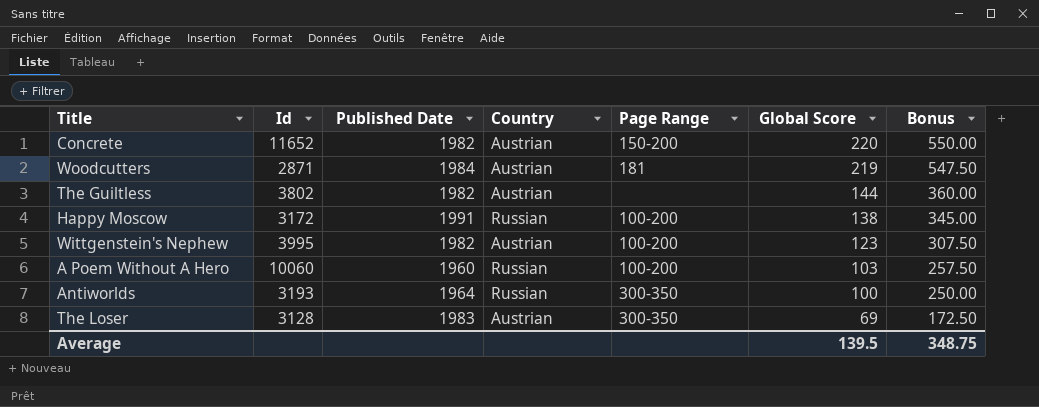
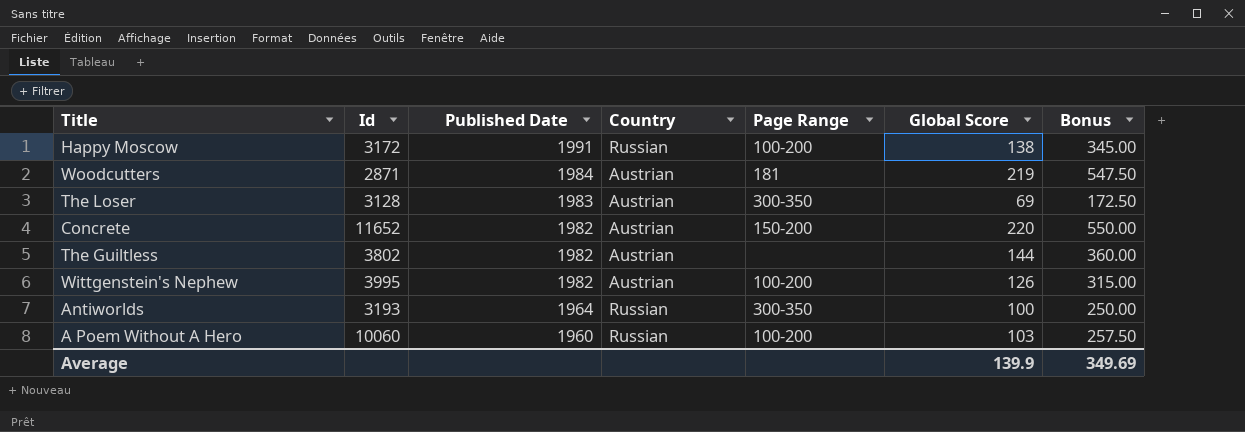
row order: Global Score descending -> Published Date descending
Wittgenstein's Nephew | Global Score: 123 -> 126
Wittgenstein's Nephew | Bonus: 307.50 -> 315.00
Average | Global Score: 139.5 -> 139.9
Average | Bonus: 348.75 -> 349.69

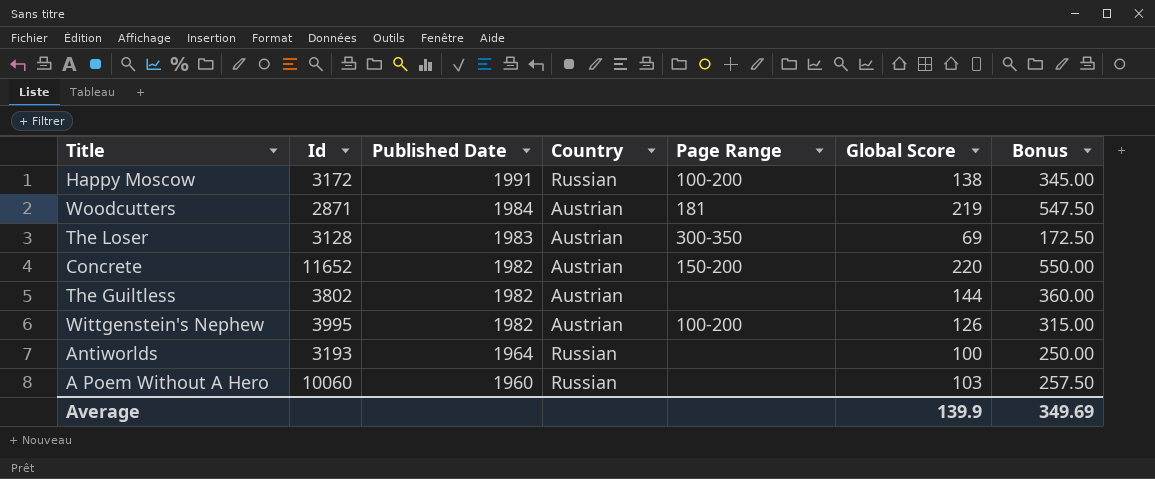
Antiworlds | Page Range: 300-350 -> none
A Poem Without A Hero | Page Range: 100-200 -> none

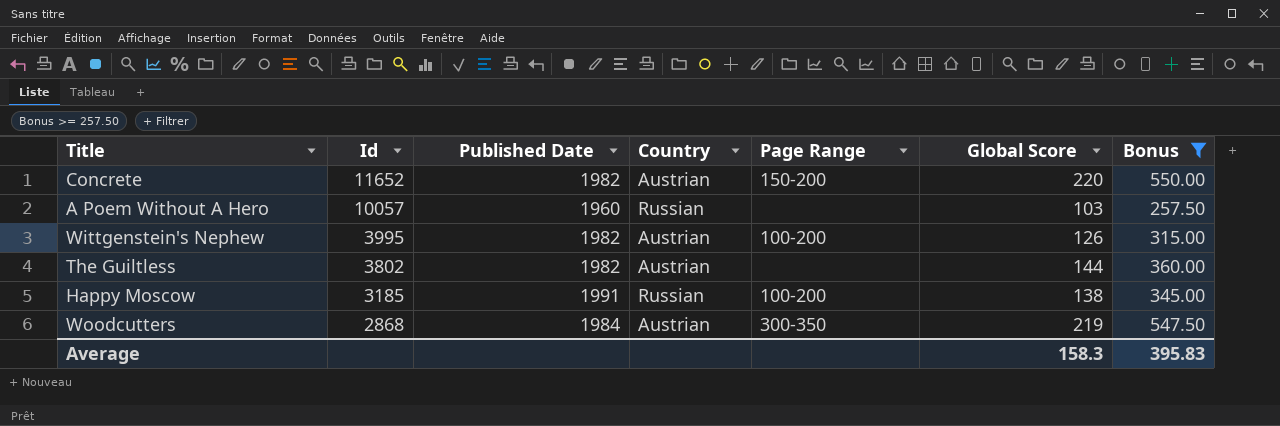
filter: none -> Bonus >= 257.50
row order: Published Date descending -> Id descending
A Poem Without A Hero | Id: 10060 -> 10057
Happy Moscow | Id: 3172 -> 3185
Woodcutters | Id: 2871 -> 2868
Woodcutters | Page Range: 181 -> 300-350
Average | Global Score: 139.9 -> 158.3
Average | Bonus: 349.69 -> 395.83

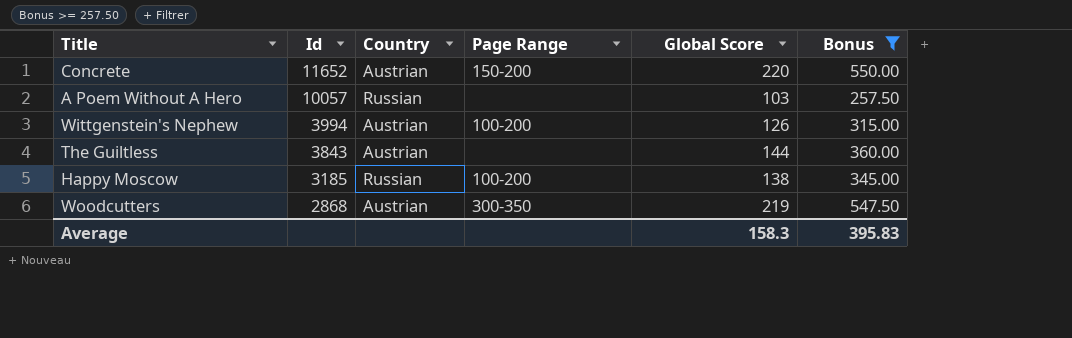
column Published Date | position: 3 -> none
Wittgenstein's Nephew | Id: 3995 -> 3994
The Guiltless | Id: 3802 -> 3843

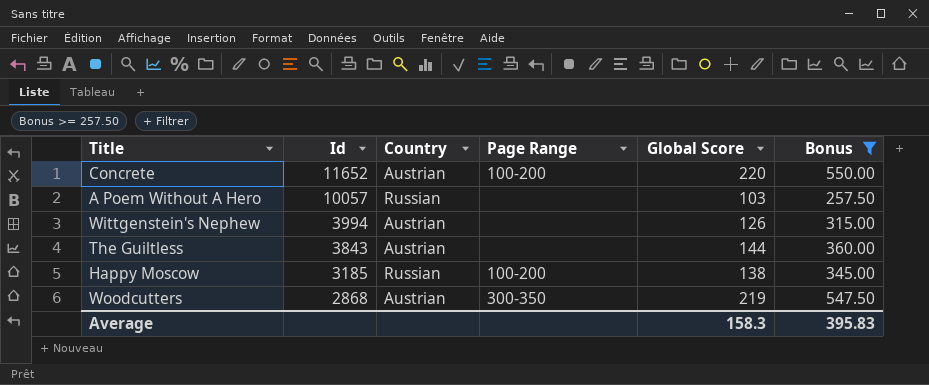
Concrete | Page Range: 150-200 -> 100-200
Wittgenstein's Nephew | Page Range: 100-200 -> none

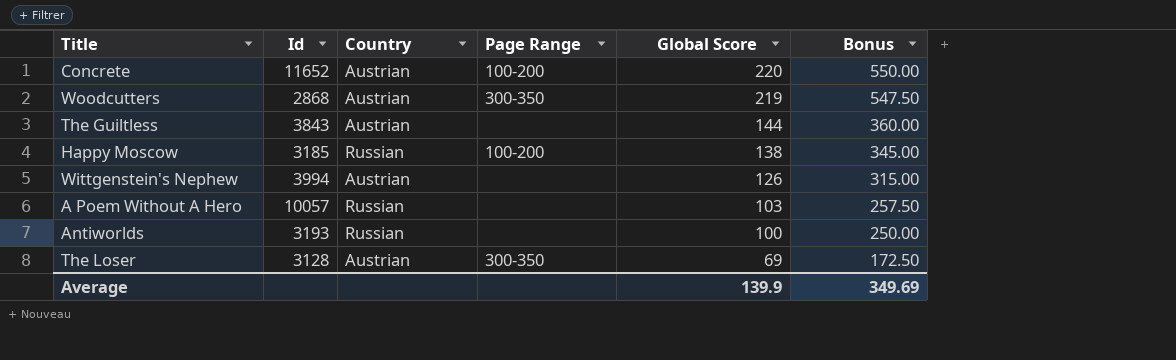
filter: Bonus >= 257.50 -> none
row order: Id descending -> Global Score descending
Average | Global Score: 158.3 -> 139.9
Average | Bonus: 395.83 -> 349.69

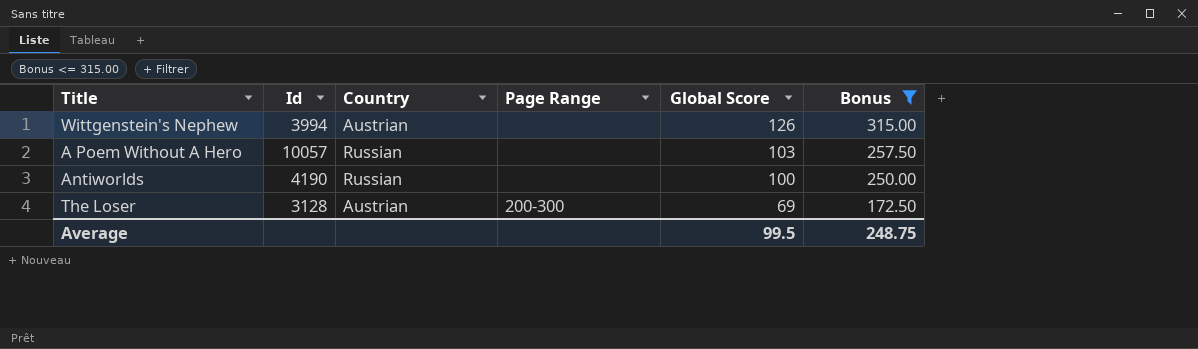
filter: none -> Bonus <= 315.00
Antiworlds | Id: 3193 -> 4190
The Loser | Page Range: 300-350 -> 200-300
Average | Global Score: 139.9 -> 99.5
Average | Bonus: 349.69 -> 248.75

